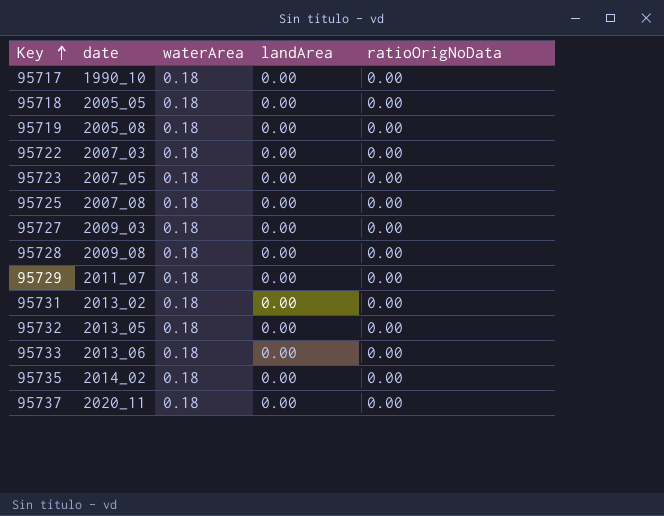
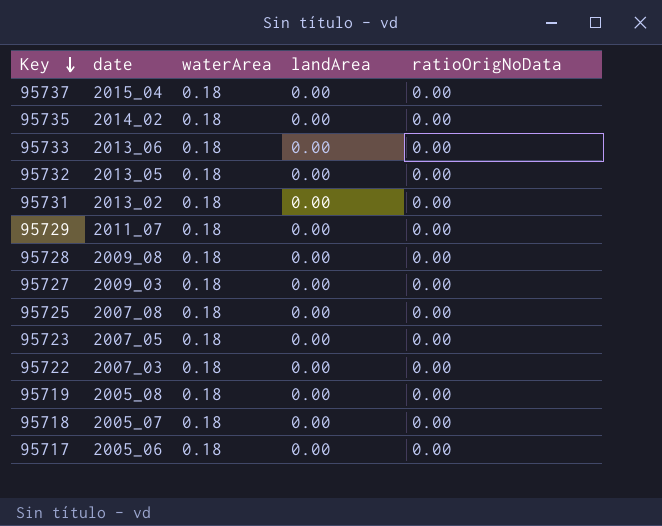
row order: Key ascending -> Key descending
95737 | date: 2020_11 -> 2015_04
95718 | date: 2005_05 -> 2005_07
95717 | date: 1990_10 -> 2005_06

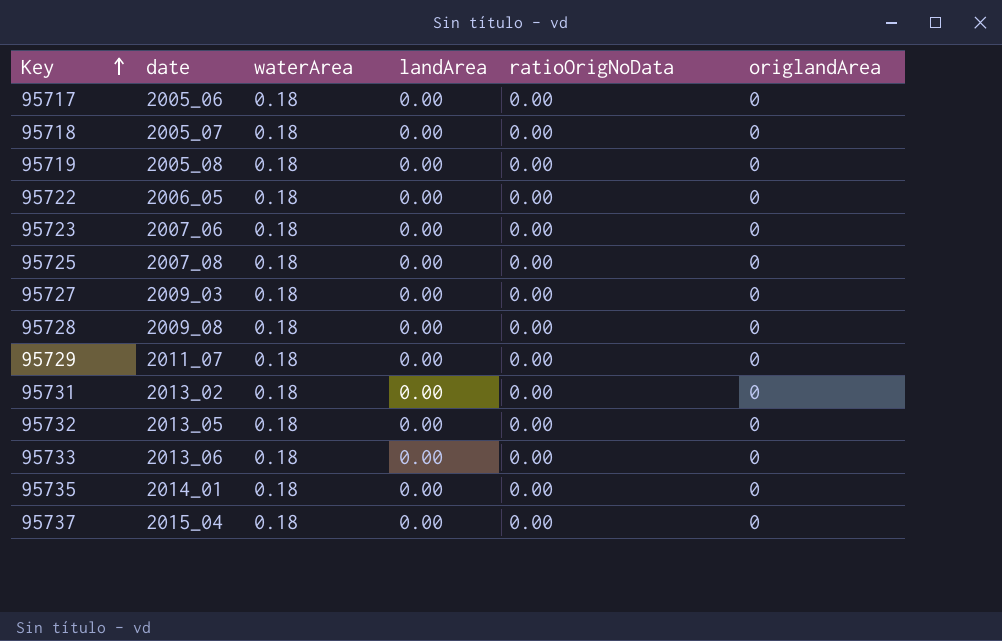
row order: Key descending -> Key ascending
column origlandArea | position: none -> 6
95722 | date: 2007_03 -> 2006_05
95723 | date: 2007_05 -> 2007_06
95735 | date: 2014_02 -> 2014_01

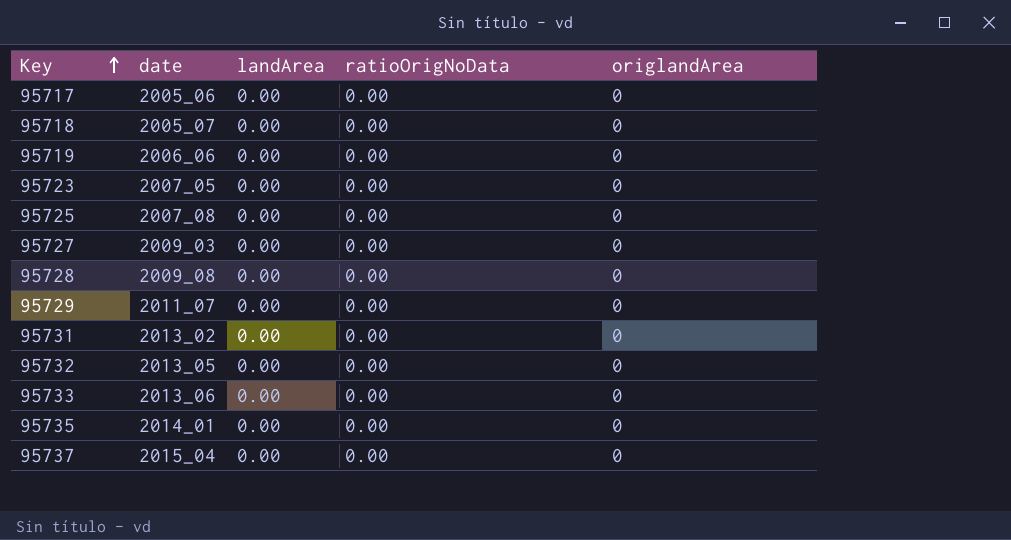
column waterArea | position: 3 -> none
row 95722: 2006_05 | 0.18 | 0.00 | 0.00 | 0 -> none
95719 | date: 2005_08 -> 2006_06
95723 | date: 2007_06 -> 2007_05

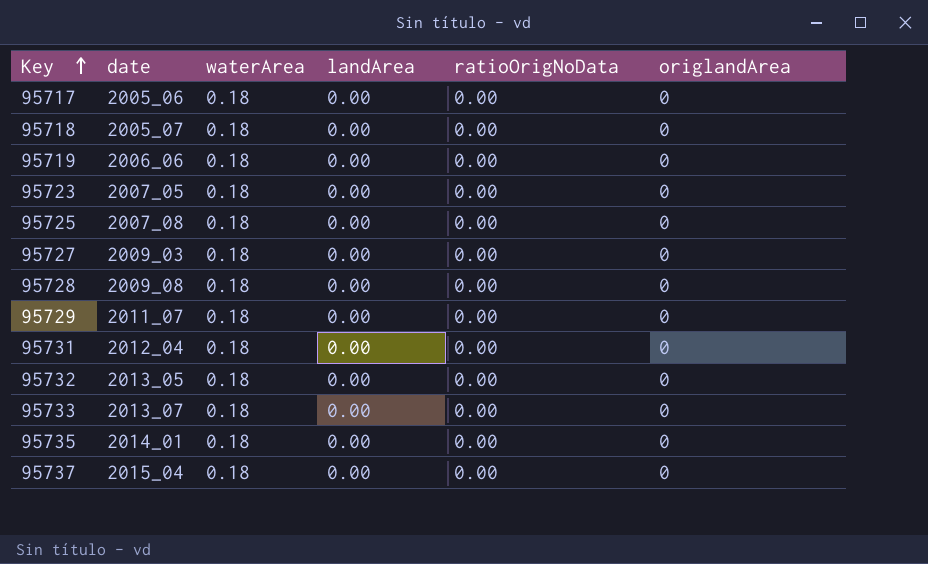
column waterArea | position: none -> 3
95731 | date: 2013_02 -> 2012_04
95733 | date: 2013_06 -> 2013_07

